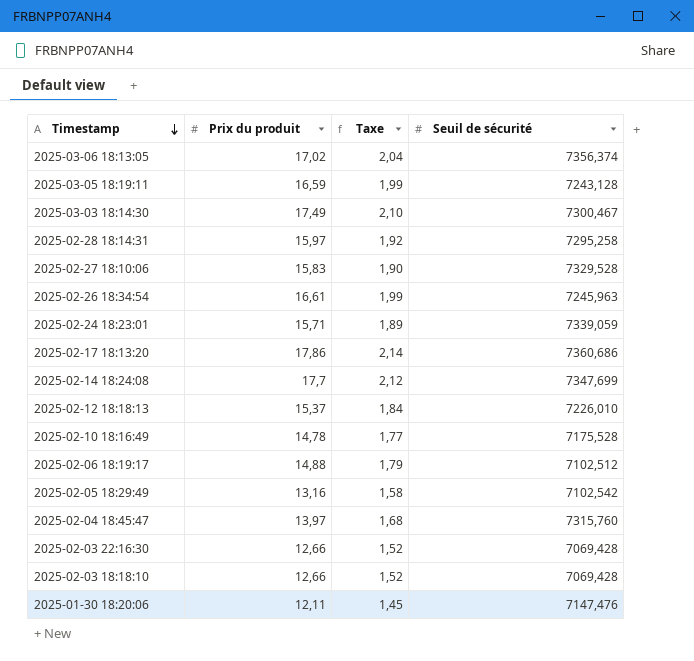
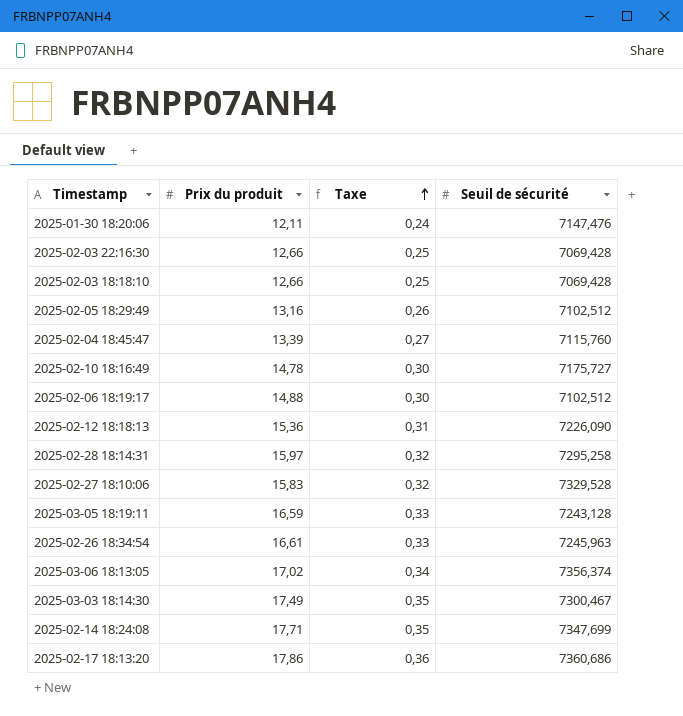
row order: Timestamp descending -> Taxe ascending
column Taxe | formula: [Prix du produit] * 0,12 -> [Prix du produit] * 0,02
row 2025-02-24 18:23:01: 15,71 | 1,89 | 7339,059 -> none
2025-02-05 18:29:49 | Seuil de sécurité: 7102,542 -> 7102,512
2025-02-04 18:45:47 | Prix du produit: 13,97 -> 13,39
2025-02-04 18:45:47 | Seuil de sécurité: 7315,760 -> 7115,760
2025-02-10 18:16:49 | Seuil de sécurité: 7175,528 -> 7175,727
2025-02-12 18:18:13 | Prix du produit: 15,37 -> 15,36
2025-02-12 18:18:13 | Seuil de sécurité: 7226,010 -> 7226,090
2025-02-14 18:24:08 | Prix du produit: 17,7 -> 17,71

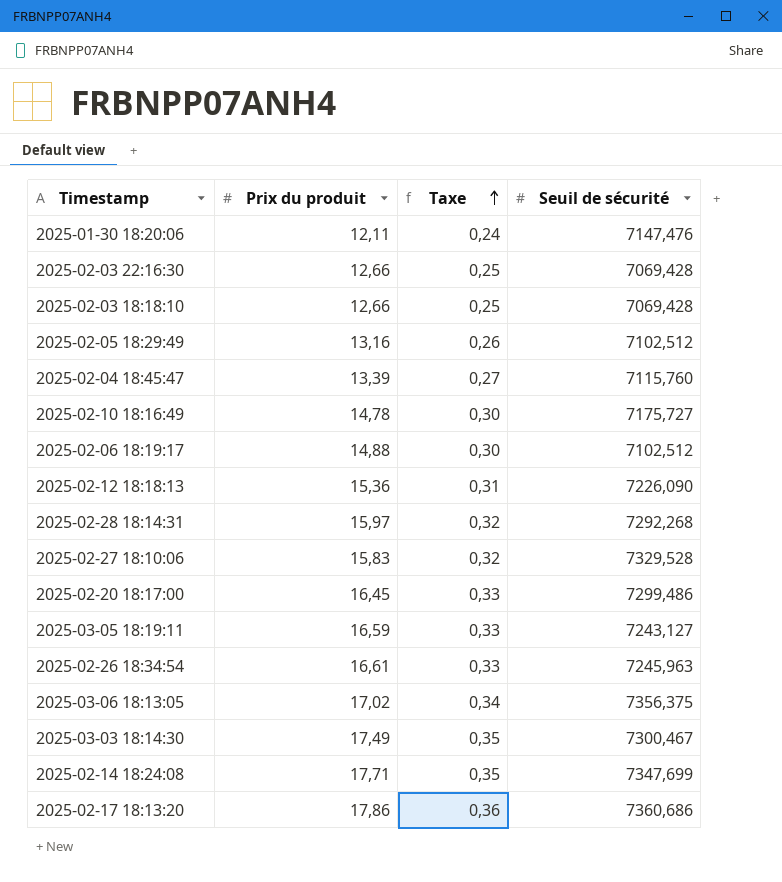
2025-02-28 18:14:31 | Seuil de sécurité: 7295,258 -> 7292,268
row 2025-02-20 18:17:00: none -> 16,45 | 0,33 | 7299,486
2025-03-05 18:19:11 | Seuil de sécurité: 7243,128 -> 7243,127
2025-03-06 18:13:05 | Seuil de sécurité: 7356,374 -> 7356,375

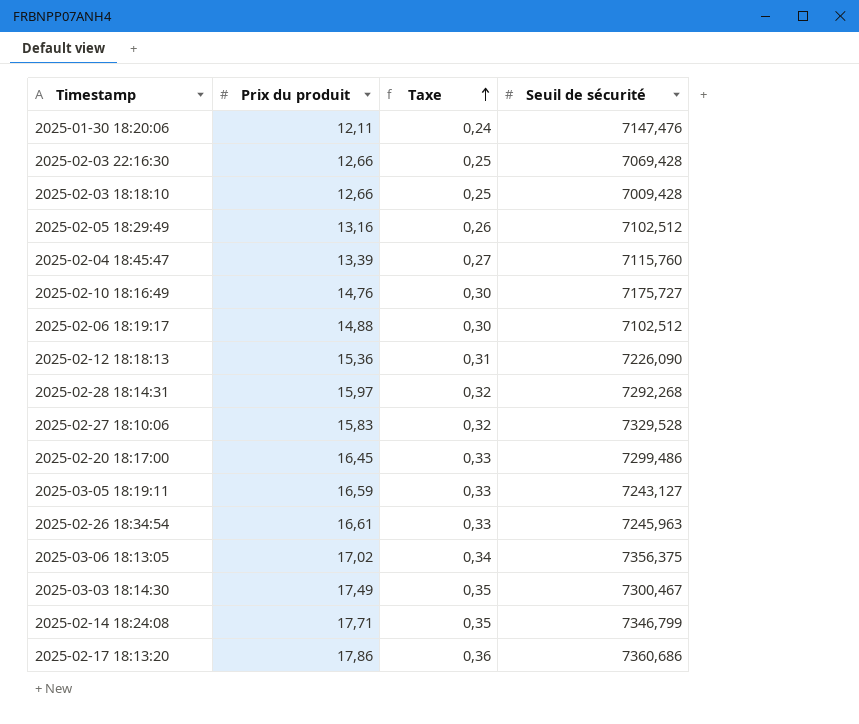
2025-02-03 18:18:10 | Seuil de sécurité: 7069,428 -> 7009,428
2025-02-10 18:16:49 | Prix du produit: 14,78 -> 14,76
2025-02-14 18:24:08 | Seuil de sécurité: 7347,699 -> 7346,799

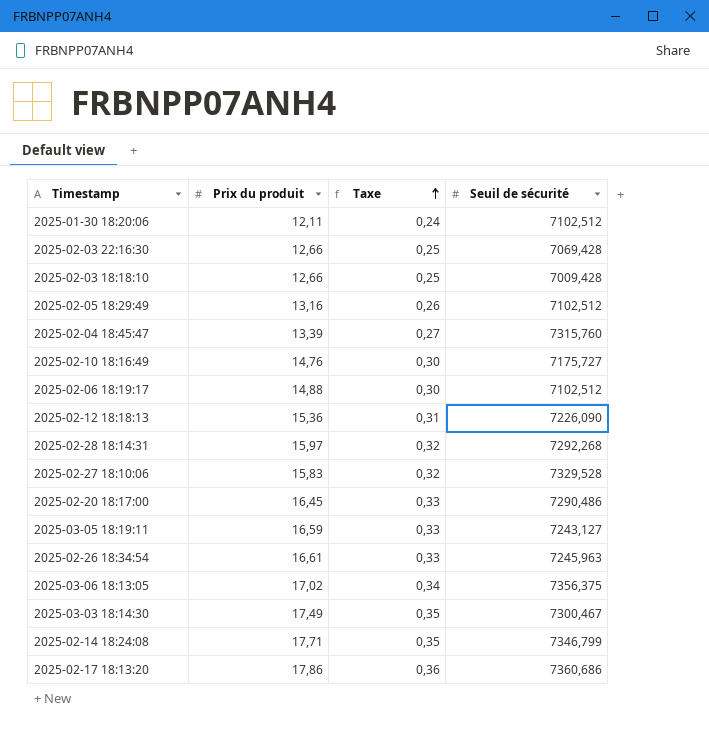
2025-01-30 18:20:06 | Seuil de sécurité: 7147,476 -> 7102,512
2025-02-04 18:45:47 | Seuil de sécurité: 7115,760 -> 7315,760
2025-02-20 18:17:00 | Seuil de sécurité: 7299,486 -> 7290,486

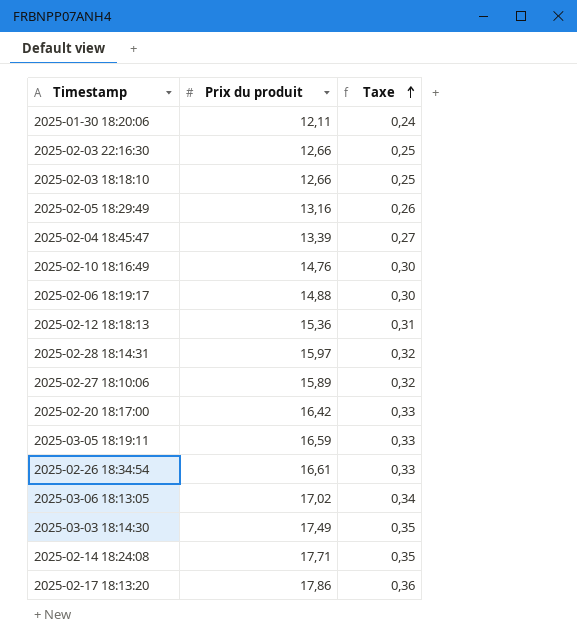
column Seuil de sécurité | position: 4 -> none
2025-02-27 18:10:06 | Prix du produit: 15,83 -> 15,89
2025-02-20 18:17:00 | Prix du produit: 16,45 -> 16,42

